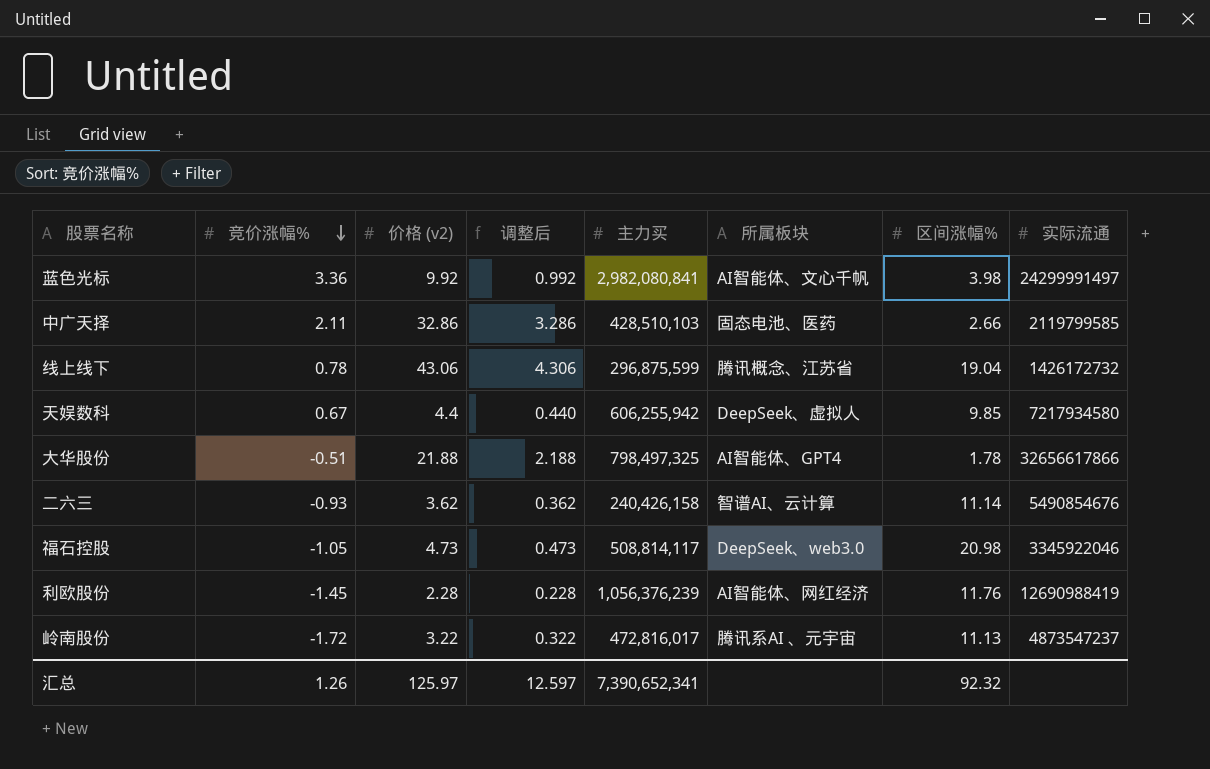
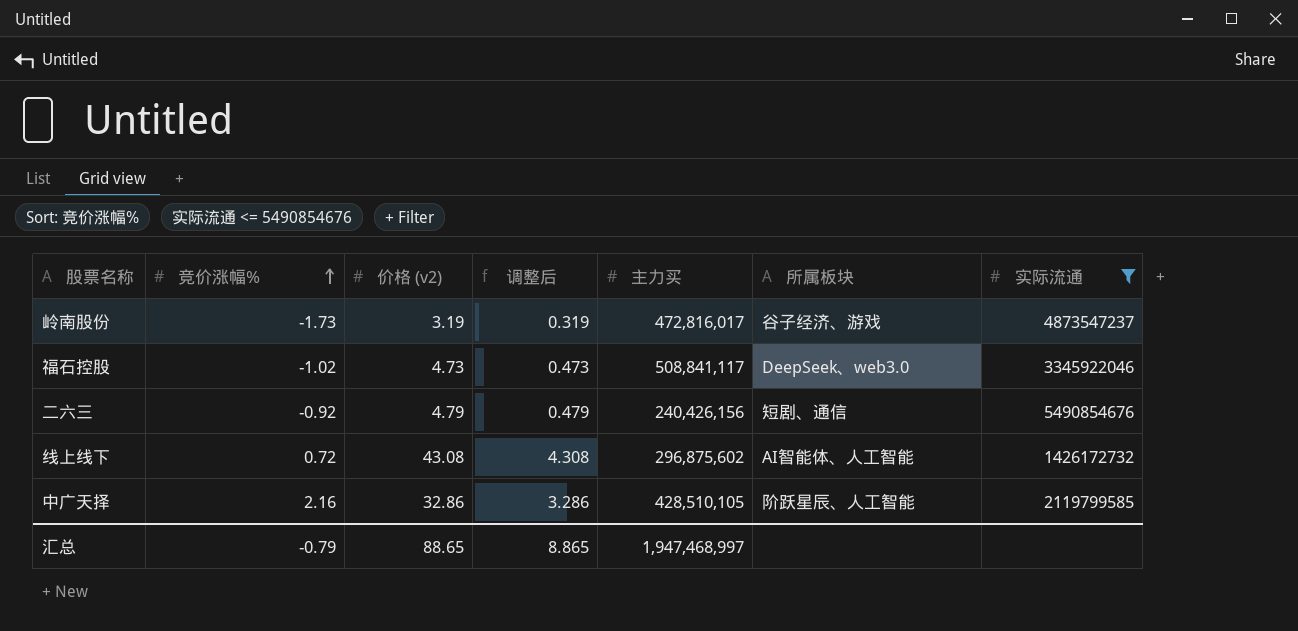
filter: none -> 实际流通 <= 5490854676
row order: 竞价涨幅% descending -> 竞价涨幅% ascending
column 区间涨幅% | position: 7 -> none
岭南股份 | 竞价涨幅%: -1.72 -> -1.73
岭南股份 | 价格 (v2): 3.22 -> 3.19
岭南股份 | 调整后: 0.322 -> 0.319
岭南股份 | 所属板块: 腾讯系AI 、元宇宙 -> 谷子经济、游戏
福石控股 | 竞价涨幅%: -1.05 -> -1.02
福石控股 | 主力买: 508,814,117 -> 508,841,117
二六三 | 竞价涨幅%: -0.93 -> -0.92
二六三 | 价格 (v2): 3.62 -> 4.79
二六三 | 调整后: 0.362 -> 0.479
二六三 | 主力买: 240,426,158 -> 240,426,156
二六三 | 所属板块: 智谱AI、云计算 -> 短剧、通信
线上线下 | 竞价涨幅%: 0.78 -> 0.72
线上线下 | 价格 (v2): 43.06 -> 43.08
线上线下 | 调整后: 4.306 -> 4.308
线上线下 | 主力买: 296,875,599 -> 296,875,602
线上线下 | 所属板块: 腾讯概念、江苏省 -> AI智能体、人工智能
中广天择 | 竞价涨幅%: 2.11 -> 2.16
中广天择 | 主力买: 428,510,103 -> 428,510,105
中广天择 | 所属板块: 固态电池、医药 -> 阶跃星辰、人工智能
汇总 | 竞价涨幅%: 1.26 -> -0.79
汇总 | 价格 (v2): 125.97 -> 88.65
汇总 | 调整后: 12.597 -> 8.865
汇总 | 主力买: 7,390,652,341 -> 1,947,468,997

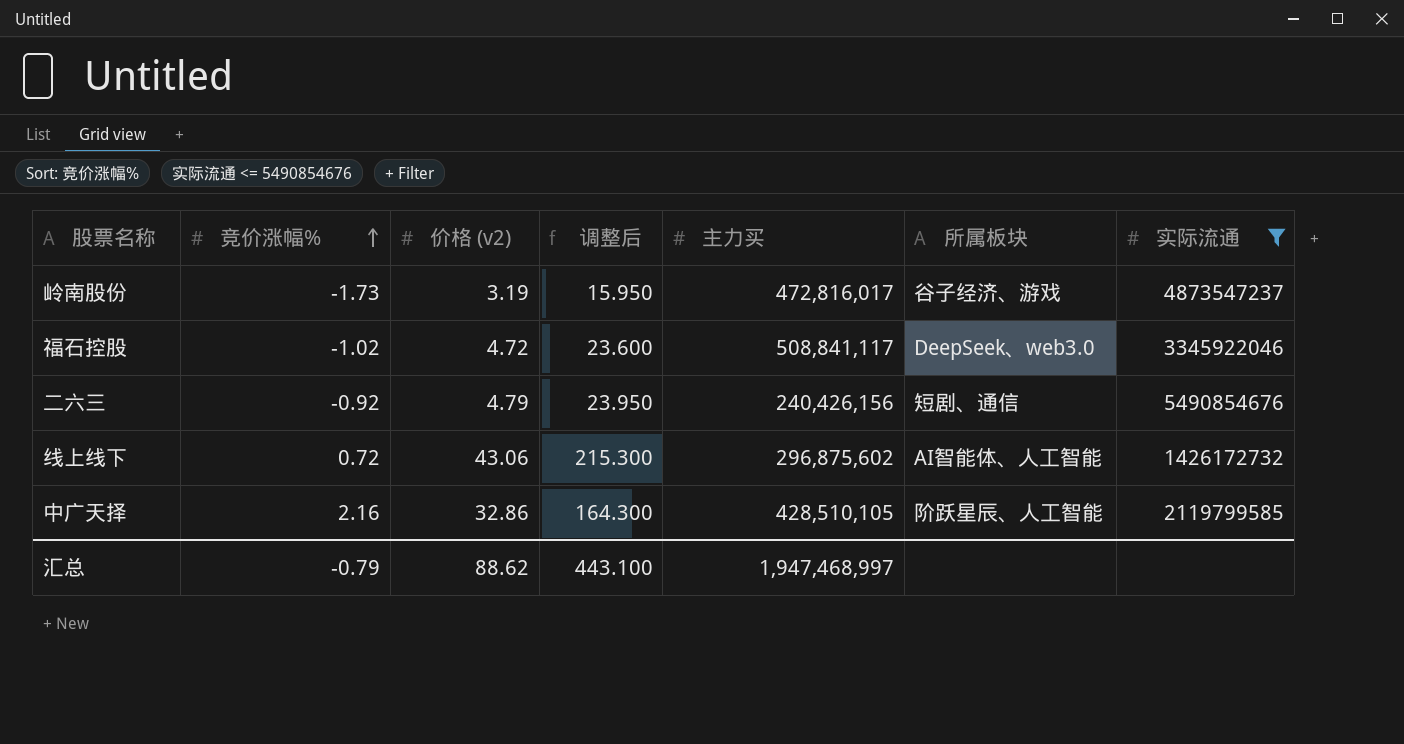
column 调整后 | formula: [价格 (v2)] * 0.1 -> [价格 (v2)] * 5
福石控股 | 价格 (v2): 4.73 -> 4.72
线上线下 | 价格 (v2): 43.08 -> 43.06
汇总 | 价格 (v2): 88.65 -> 88.62
汇总 | 调整后: 8.865 -> 443.100

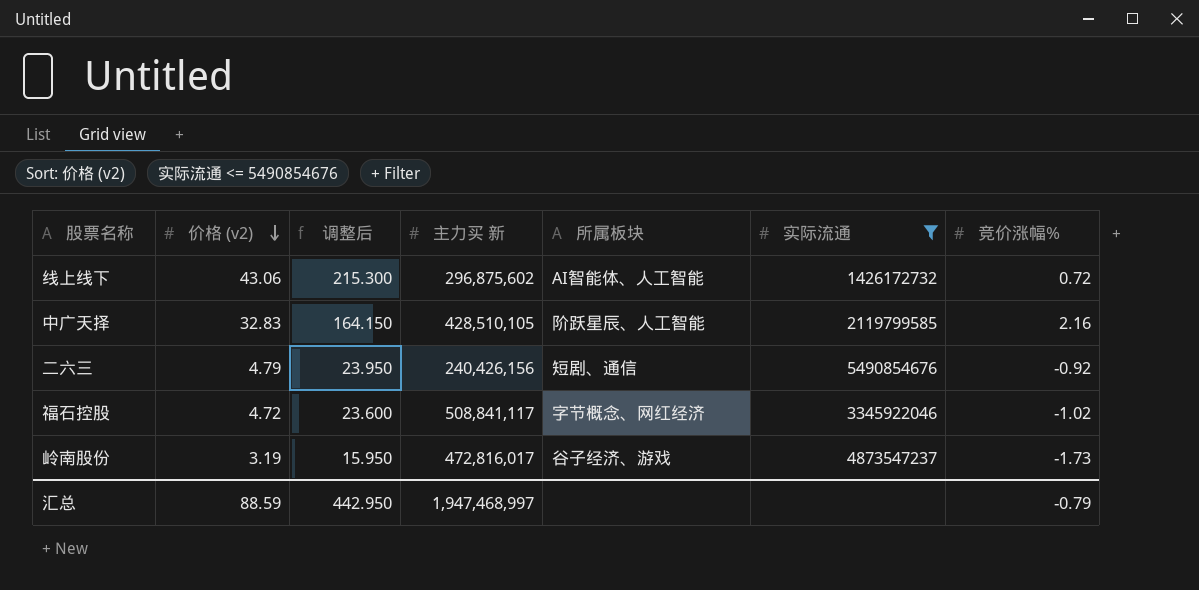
row order: 竞价涨幅% ascending -> 价格 (v2) descending
column name: 主力买 -> 主力买 新
column 竞价涨幅% | position: 2 -> 7
中广天择 | 价格 (v2): 32.86 -> 32.83
中广天择 | 调整后: 164.300 -> 164.150
福石控股 | 所属板块: DeepSeek、web3.0 -> 字节概念、网红经济
汇总 | 价格 (v2): 88.62 -> 88.59
汇总 | 调整后: 443.100 -> 442.950

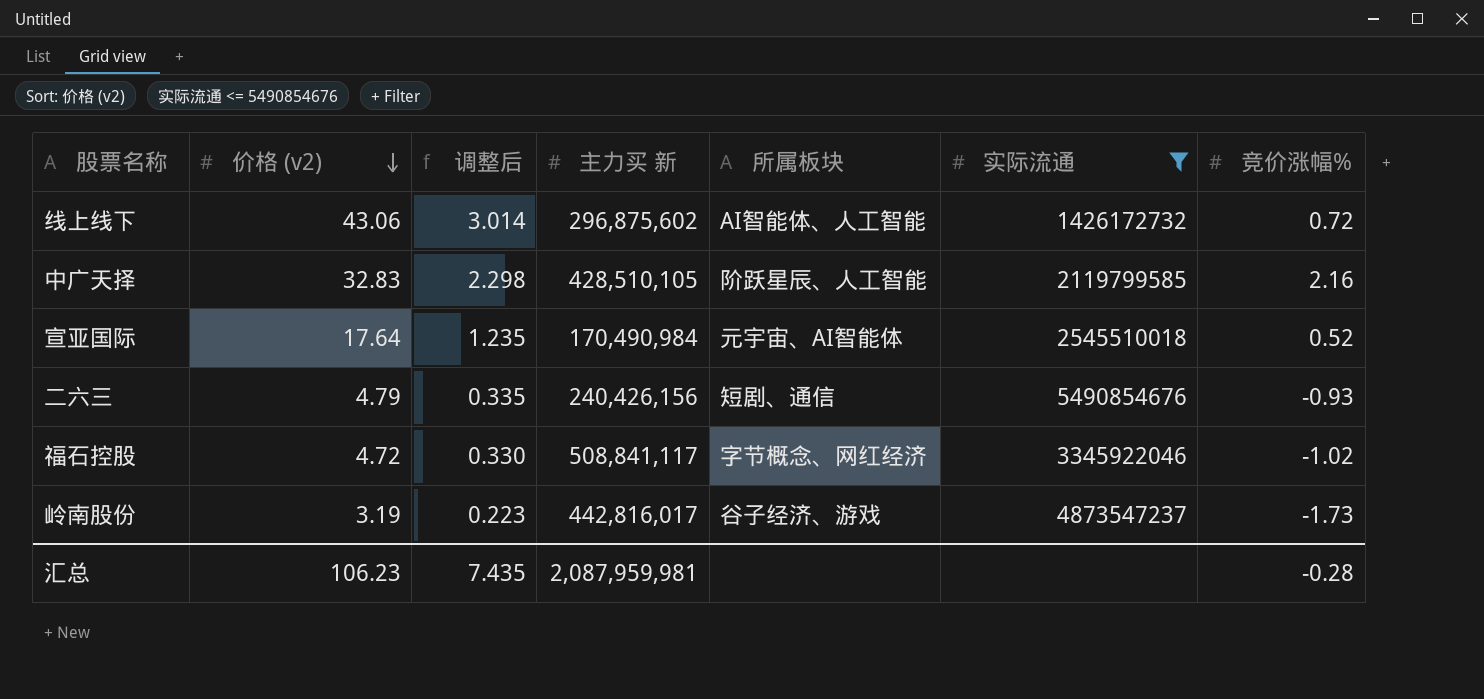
column 调整后 | formula: [价格 (v2)] * 5 -> [价格 (v2)] * 0.07
row 宣亚国际: none -> 17.64 | 1.235 | 170,490,984 | 元宇宙、AI智能体 | 2545510018 | 0.52
二六三 | 竞价涨幅%: -0.92 -> -0.93
岭南股份 | 主力买 新: 472,816,017 -> 442,816,017
汇总 | 价格 (v2): 88.59 -> 106.23
汇总 | 调整后: 442.950 -> 7.435
汇总 | 主力买 新: 1,947,468,997 -> 2,087,959,981
汇总 | 竞价涨幅%: -0.79 -> -0.28

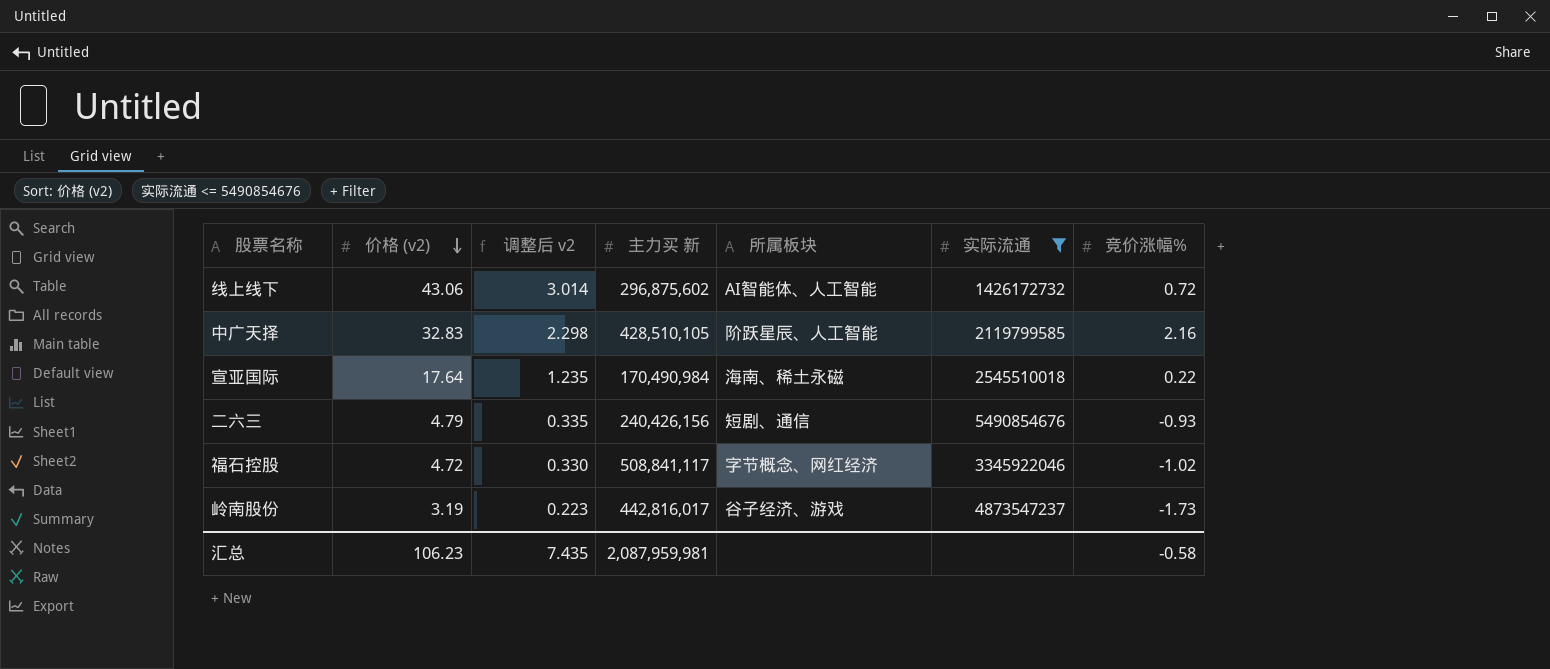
column name: 调整后 -> 调整后 v2
宣亚国际 | 所属板块: 元宇宙、AI智能体 -> 海南、稀土永磁
宣亚国际 | 竞价涨幅%: 0.52 -> 0.22
汇总 | 竞价涨幅%: -0.28 -> -0.58

